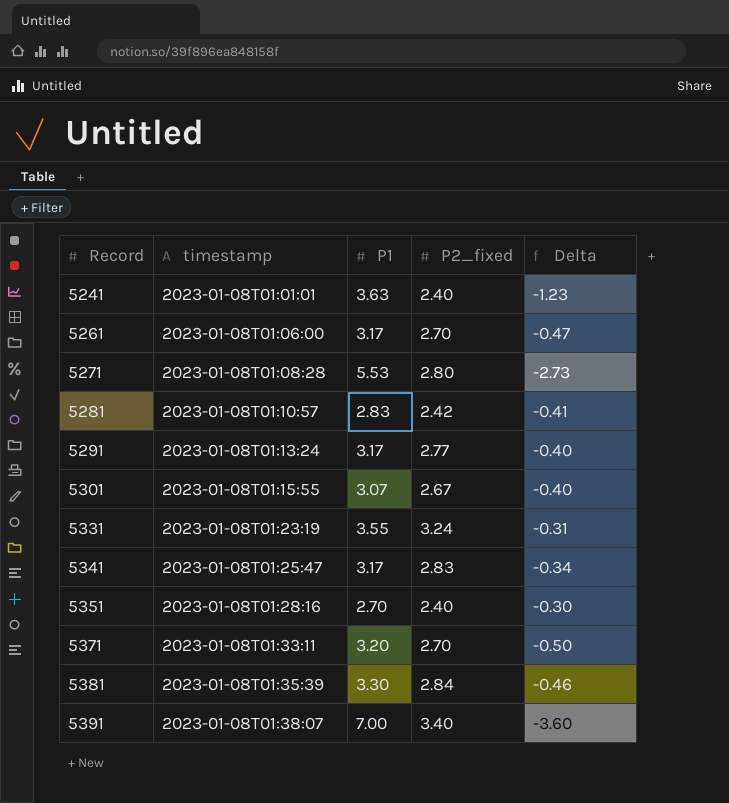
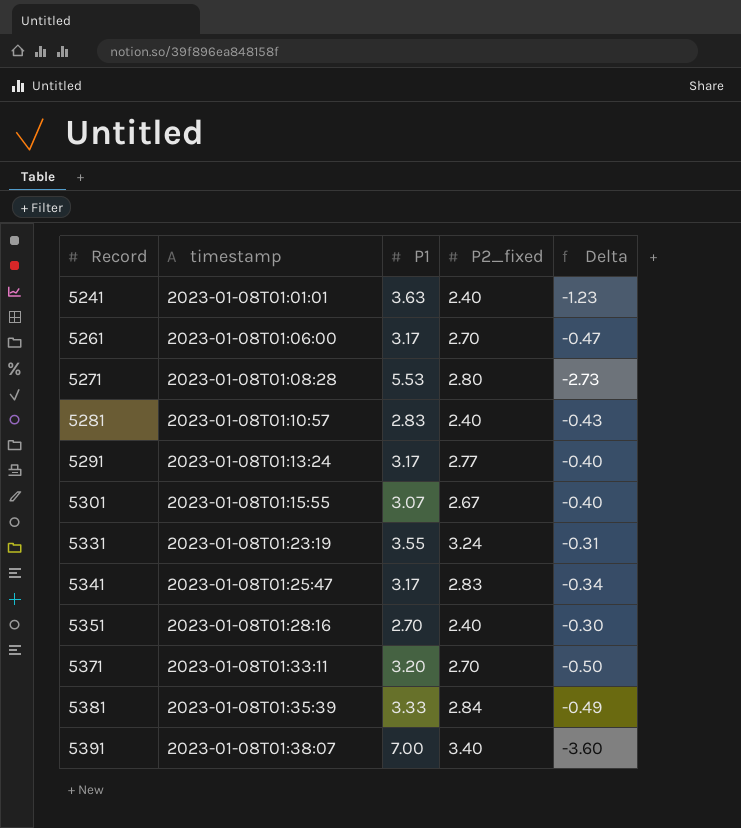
5281 | P2_fixed: 2.42 -> 2.40
5281 | Delta: -0.41 -> -0.43
5381 | P1: 3.30 -> 3.33
5381 | Delta: -0.46 -> -0.49

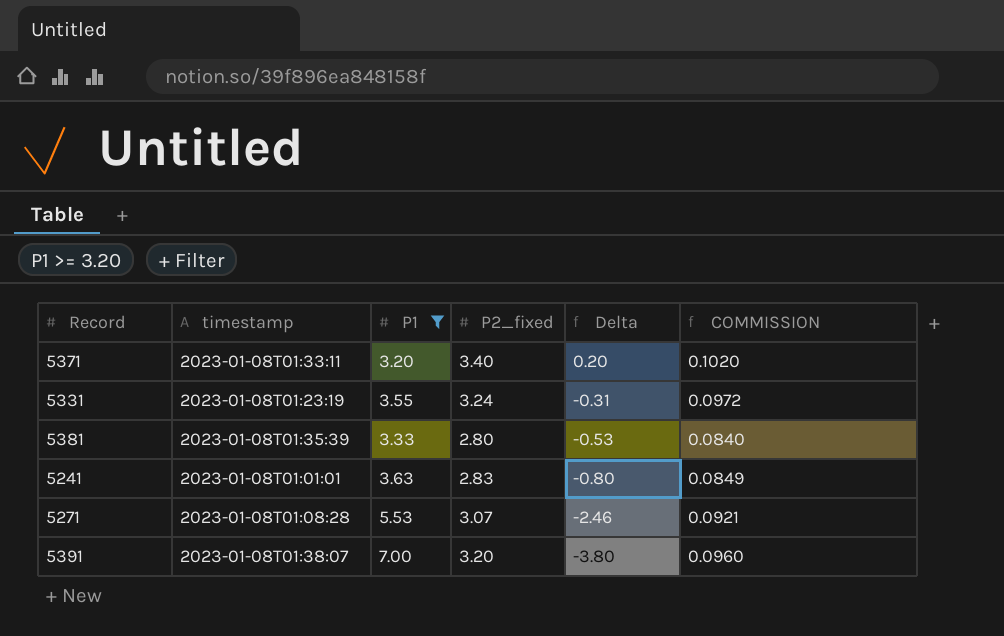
filter: none -> P1 >= 3.20
row order: Record ascending -> Delta descending
column COMMISSION | formula: none -> [P2_fixed] * 0.03
5371 | P2_fixed: 2.70 -> 3.40
5371 | Delta: -0.50 -> 0.20
5381 | P2_fixed: 2.84 -> 2.80
5381 | Delta: -0.49 -> -0.53
5241 | P2_fixed: 2.40 -> 2.83
5241 | Delta: -1.23 -> -0.80
5271 | P2_fixed: 2.80 -> 3.07
5271 | Delta: -2.73 -> -2.46
5391 | P2_fixed: 3.40 -> 3.20
5391 | Delta: -3.60 -> -3.80

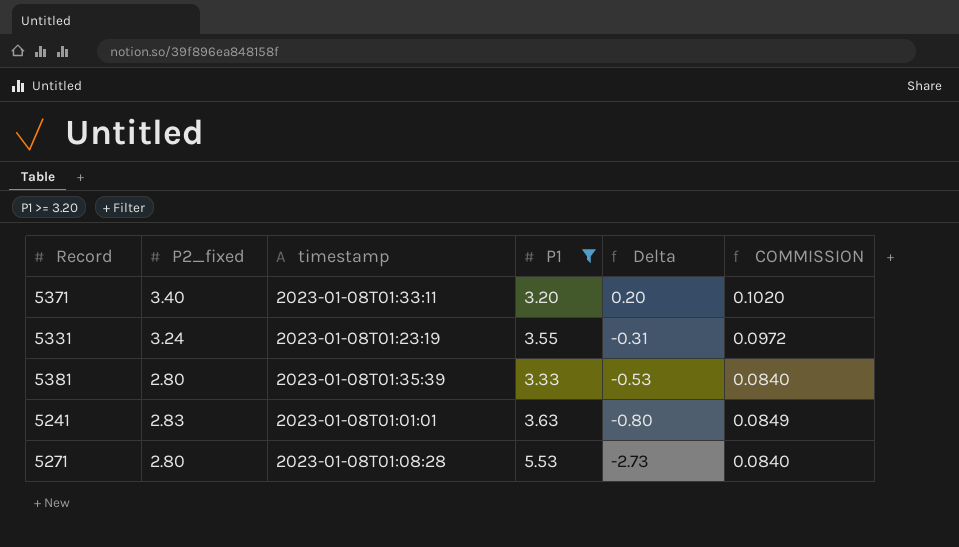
column P2_fixed | position: 4 -> 2
row 5391: 2023-01-08T01:38:07 | 7.00 | 3.20 | -3.80 | 0.0960 -> none
5271 | P2_fixed: 3.07 -> 2.80
5271 | Delta: -2.46 -> -2.73
5271 | COMMISSION: 0.0921 -> 0.0840

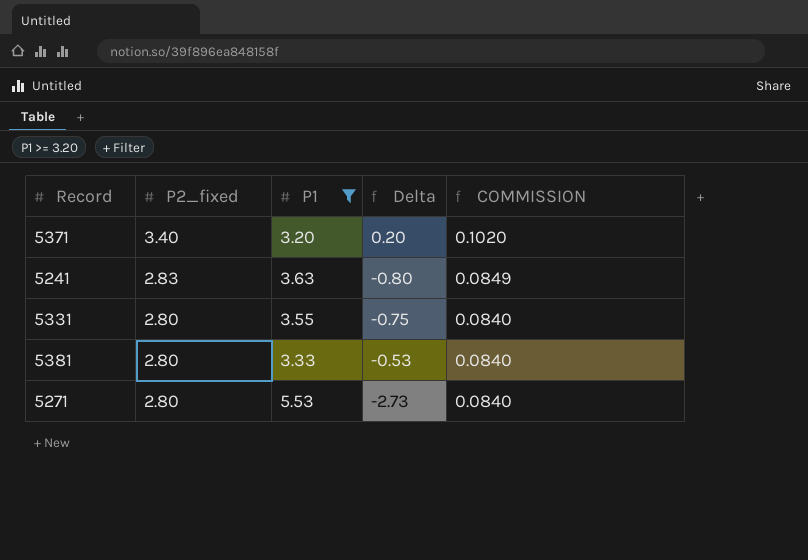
row order: Delta descending -> P2_fixed descending
column timestamp | position: 3 -> none
5331 | P2_fixed: 3.24 -> 2.80
5331 | Delta: -0.31 -> -0.75
5331 | COMMISSION: 0.0972 -> 0.0840

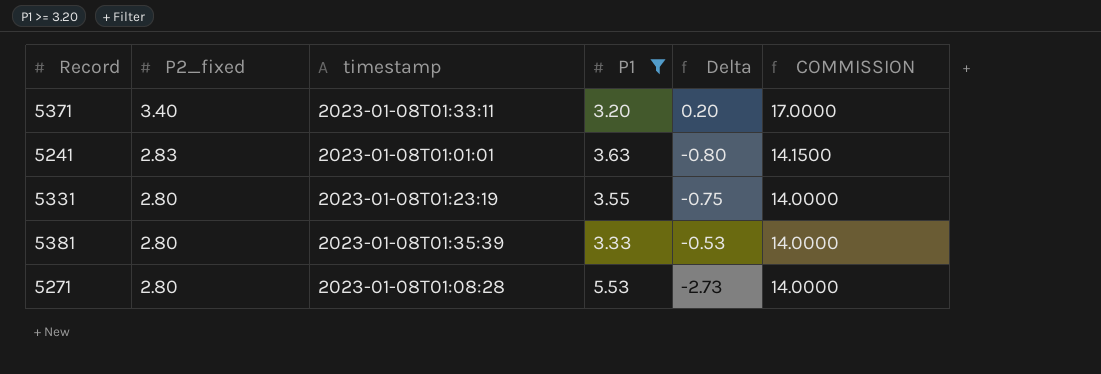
column timestamp | position: none -> 3
column COMMISSION | formula: [P2_fixed] * 0.03 -> [P2_fixed] * 5

